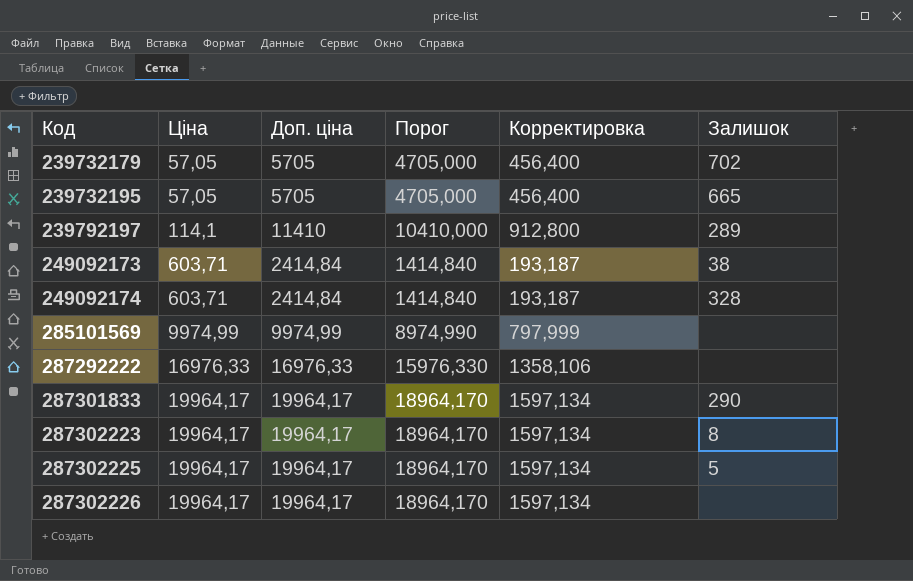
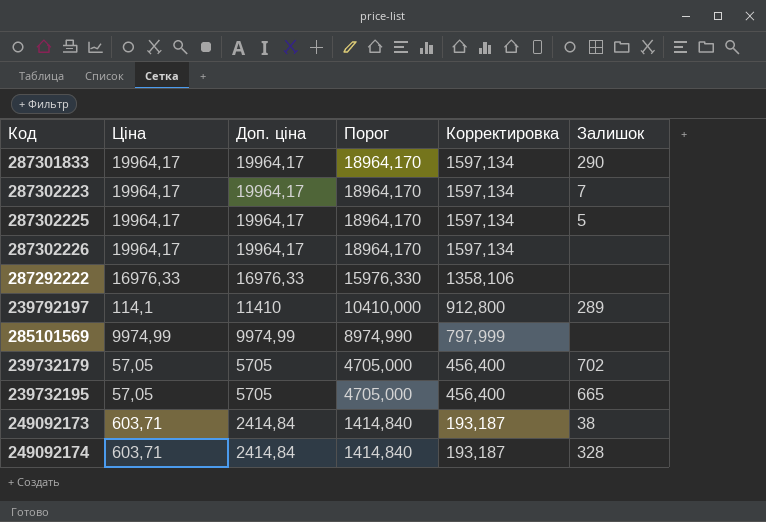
row order: Код ascending -> Доп. ціна descending
287302223 | Залишок: 8 -> 7

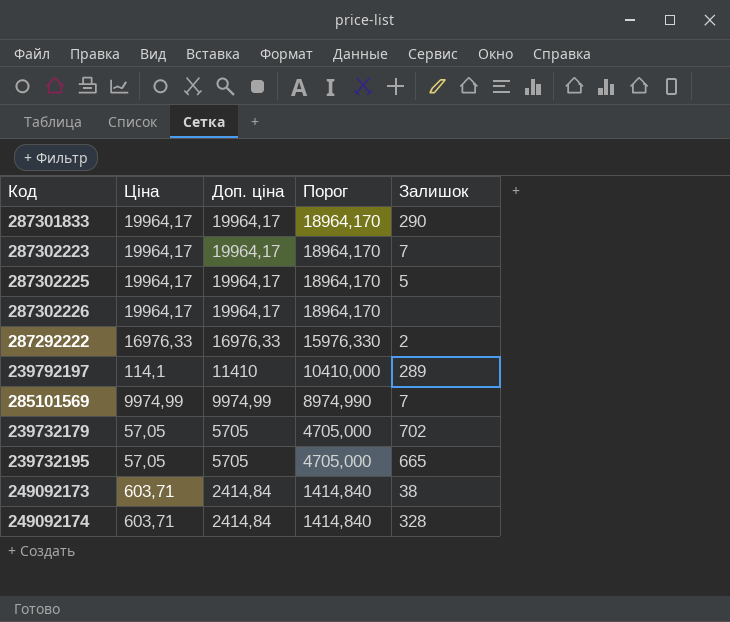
column Корректировка | formula: [Доп. ціна] * 0,08 -> none
287292222 | Залишок: none -> 2
285101569 | Залишок: none -> 7

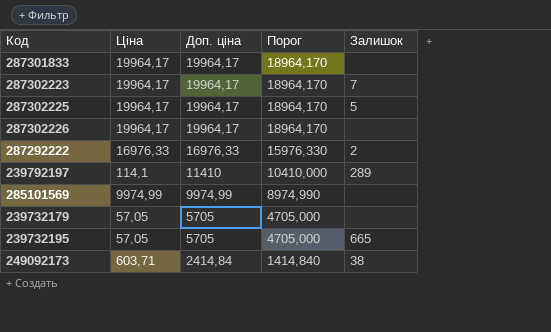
row 249092174: 603,71 | 2414,84 | 1414,840 | 328 -> none
287301833 | Залишок: 290 -> none
285101569 | Залишок: 7 -> none
239732179 | Залишок: 702 -> none

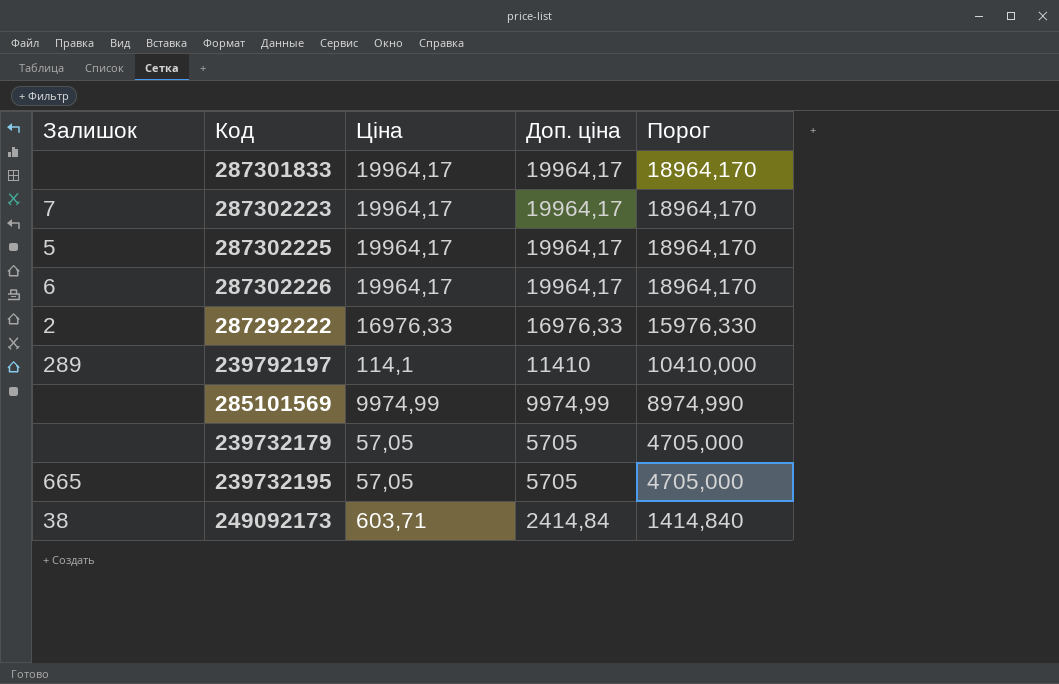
column Залишок | position: 5 -> 1
287302226 | Залишок: none -> 6

